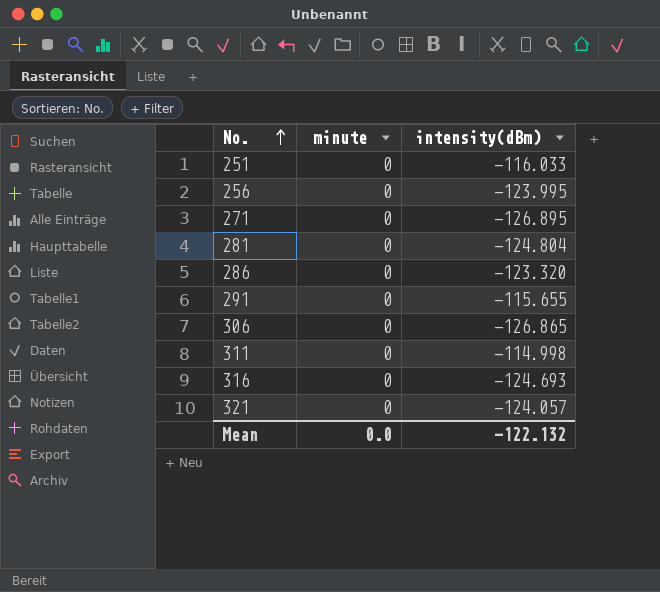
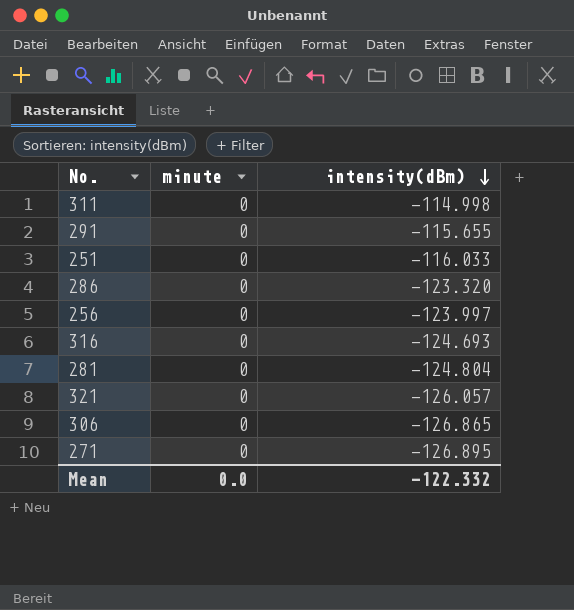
row order: No. ascending -> intensity(dBm) descending
256 | intensity(dBm): -123.995 -> -123.997
321 | intensity(dBm): -124.057 -> -126.057
Mean | intensity(dBm): -122.132 -> -122.332

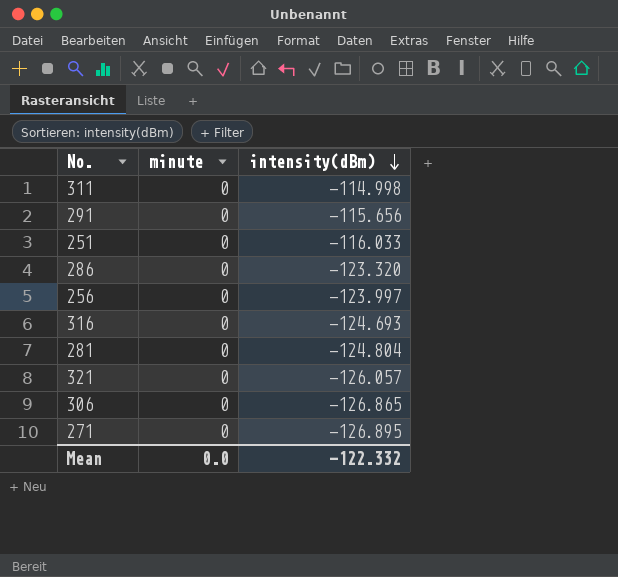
291 | intensity(dBm): -115.655 -> -115.656

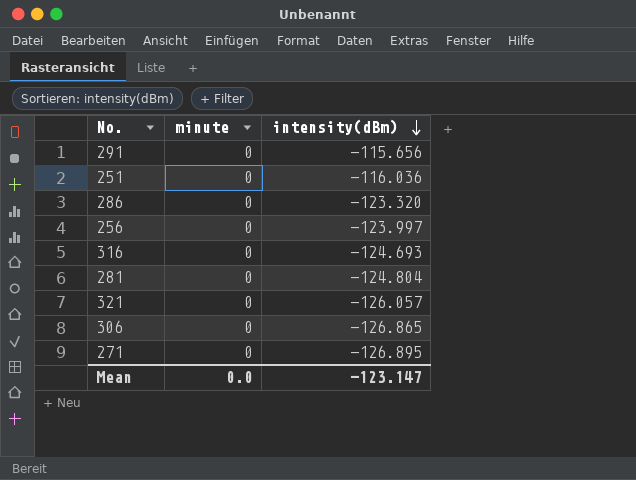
row 311: 0 | -114.998 -> none
251 | intensity(dBm): -116.033 -> -116.036
Mean | intensity(dBm): -122.332 -> -123.147

